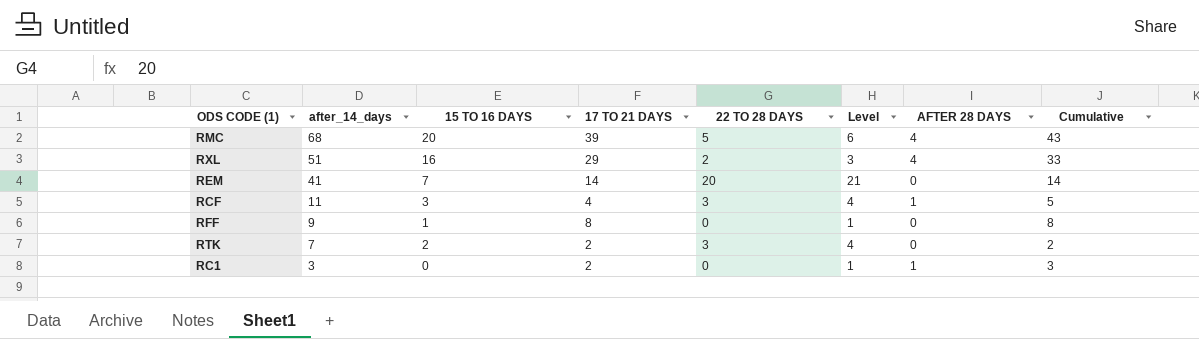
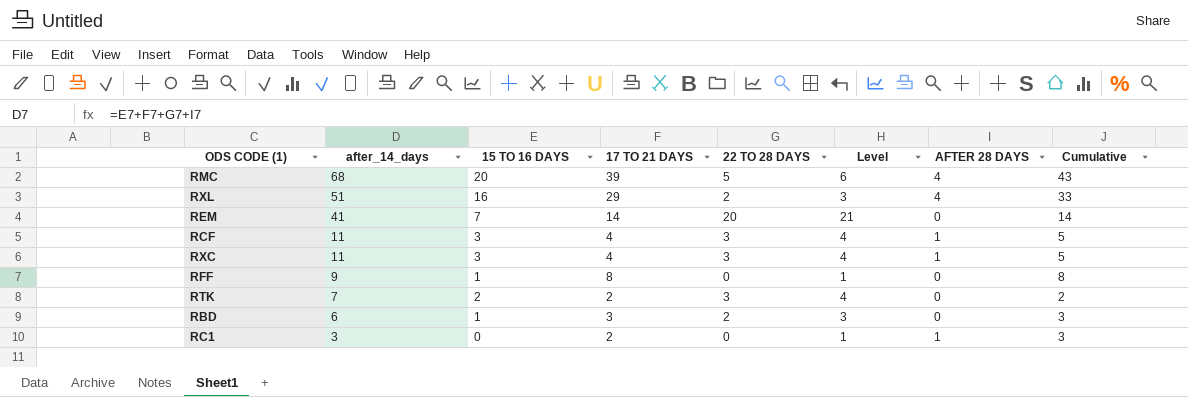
row RXC: none -> 11 | 3 | 4 | 3 | 4 | 1 | 5
row RBD: none -> 6 | 1 | 3 | 2 | 3 | 0 | 3

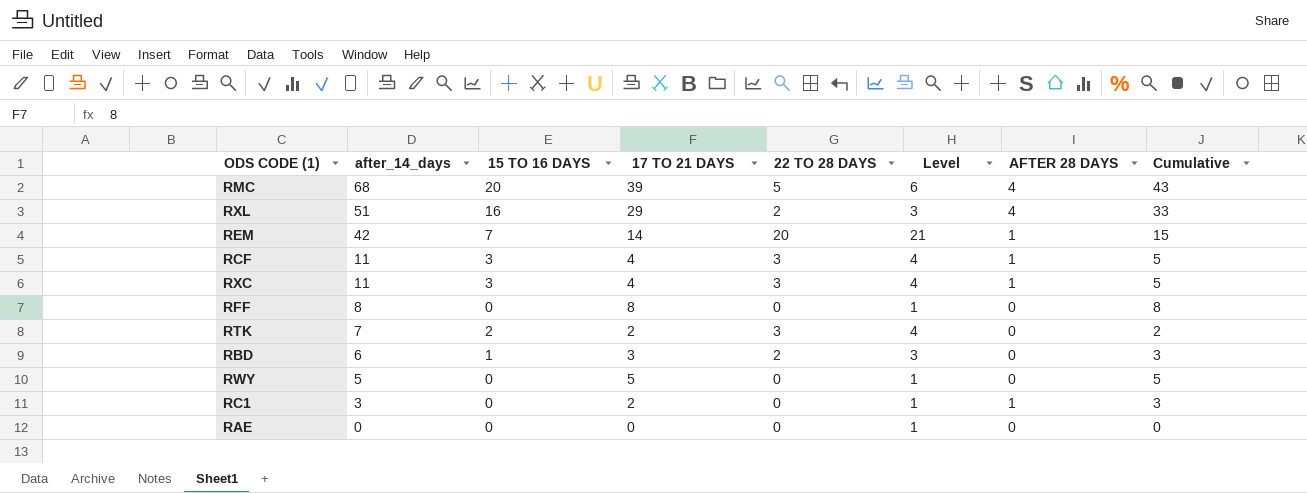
REM | after_14_days: 41 -> 42
REM | AFTER 28 DAYS: 0 -> 1
REM | Cumulative: 14 -> 15
RFF | after_14_days: 9 -> 8
RFF | 15 TO 16 DAYS: 1 -> 0
row RWY: none -> 5 | 0 | 5 | 0 | 1 | 0 | 5
row RAE: none -> 0 | 0 | 0 | 0 | 1 | 0 | 0

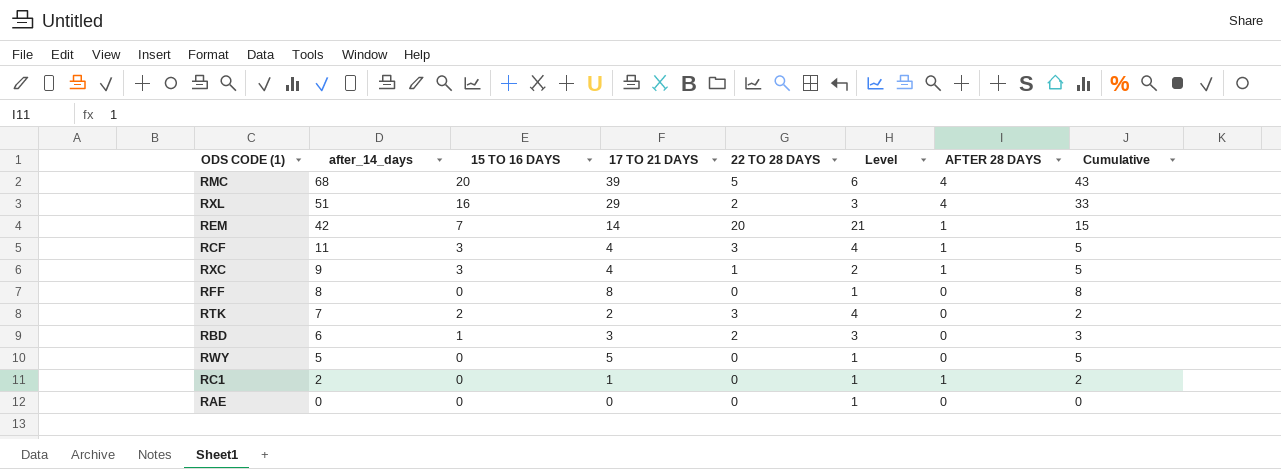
RXC | after_14_days: 11 -> 9
RXC | 22 TO 28 DAYS: 3 -> 1
RXC | Level: 4 -> 2
RC1 | after_14_days: 3 -> 2
RC1 | 17 TO 21 DAYS: 2 -> 1
RC1 | Cumulative: 3 -> 2

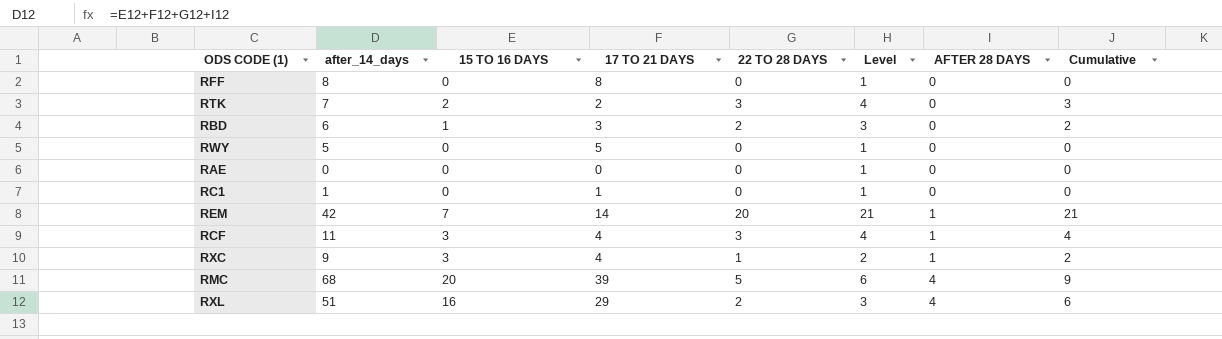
row order: after_14_days descending -> AFTER 28 DAYS ascending
column Cumulative | formula: [17 TO 21 DAYS] + [AFTER 28 DAYS] -> [22 TO 28 DAYS] + [AFTER 28 DAYS]
RC1 | after_14_days: 2 -> 1
RC1 | AFTER 28 DAYS: 1 -> 0

